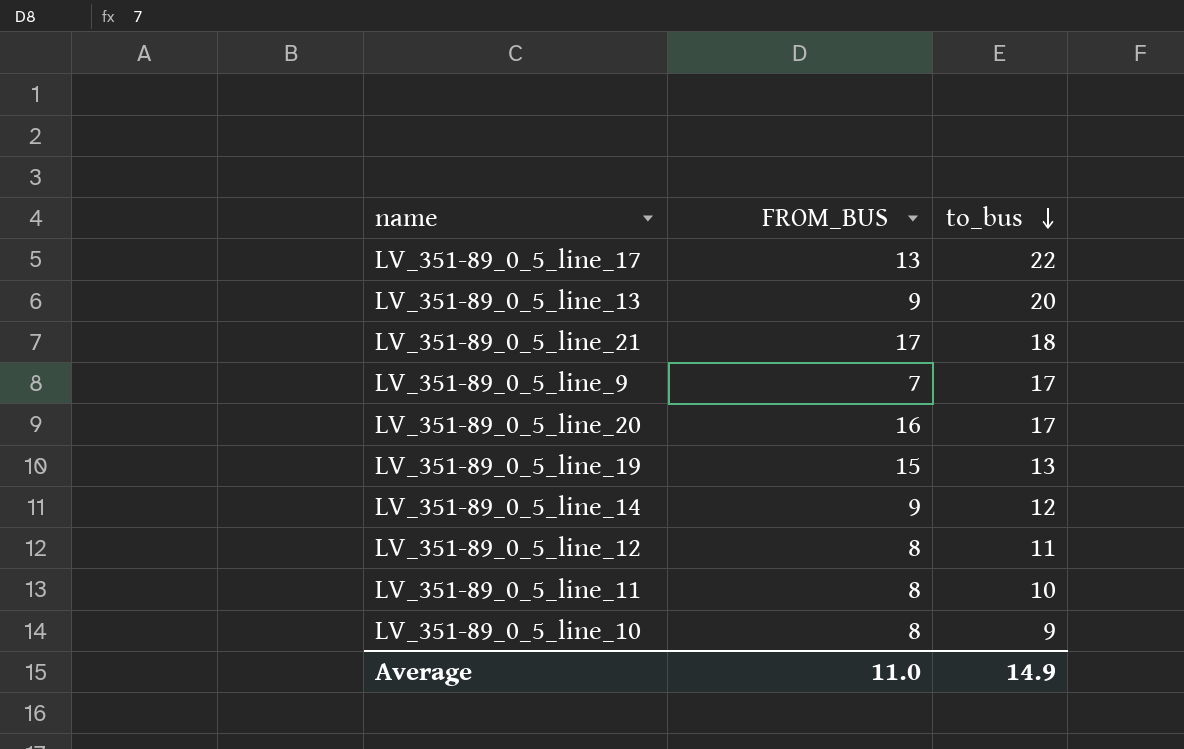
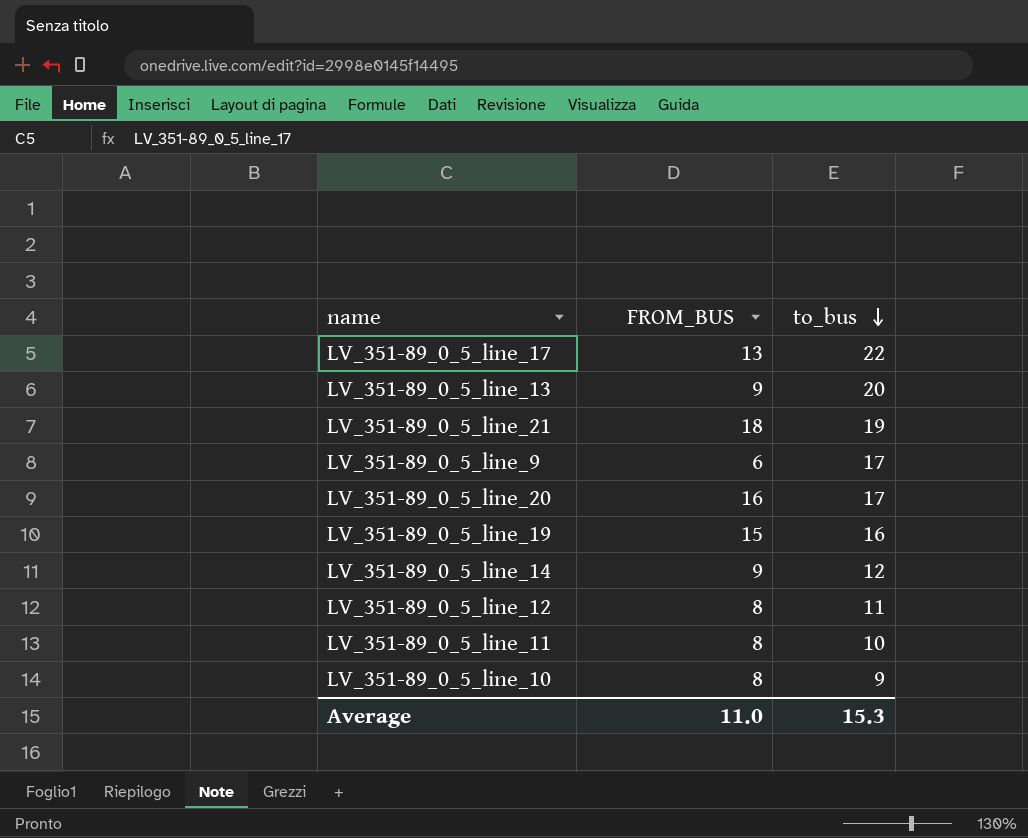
LV_351-89_0_5_line_21 | FROM_BUS: 17 -> 18
LV_351-89_0_5_line_21 | to_bus: 18 -> 19
LV_351-89_0_5_line_9 | FROM_BUS: 7 -> 6
LV_351-89_0_5_line_19 | to_bus: 13 -> 16
Average | to_bus: 14.9 -> 15.3

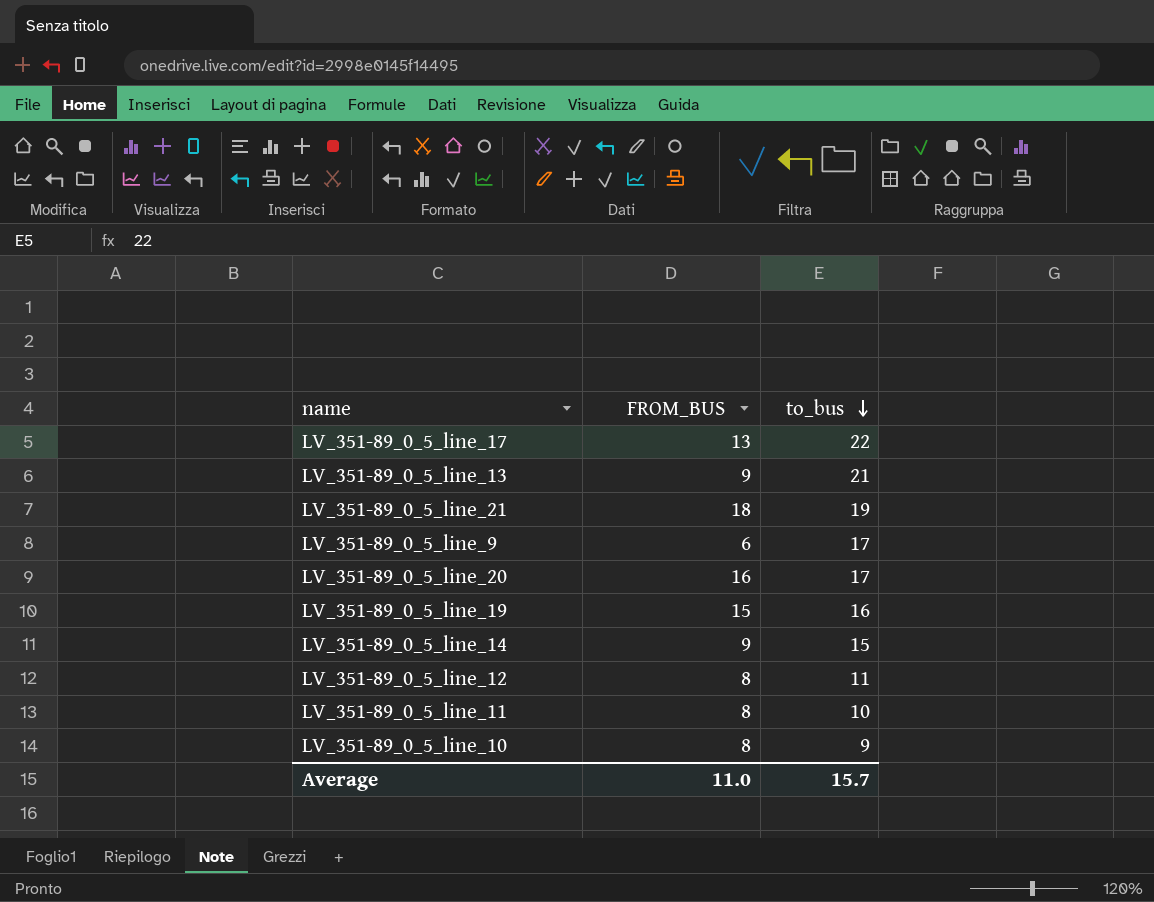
LV_351-89_0_5_line_13 | to_bus: 20 -> 21
LV_351-89_0_5_line_14 | to_bus: 12 -> 15
Average | to_bus: 15.3 -> 15.7

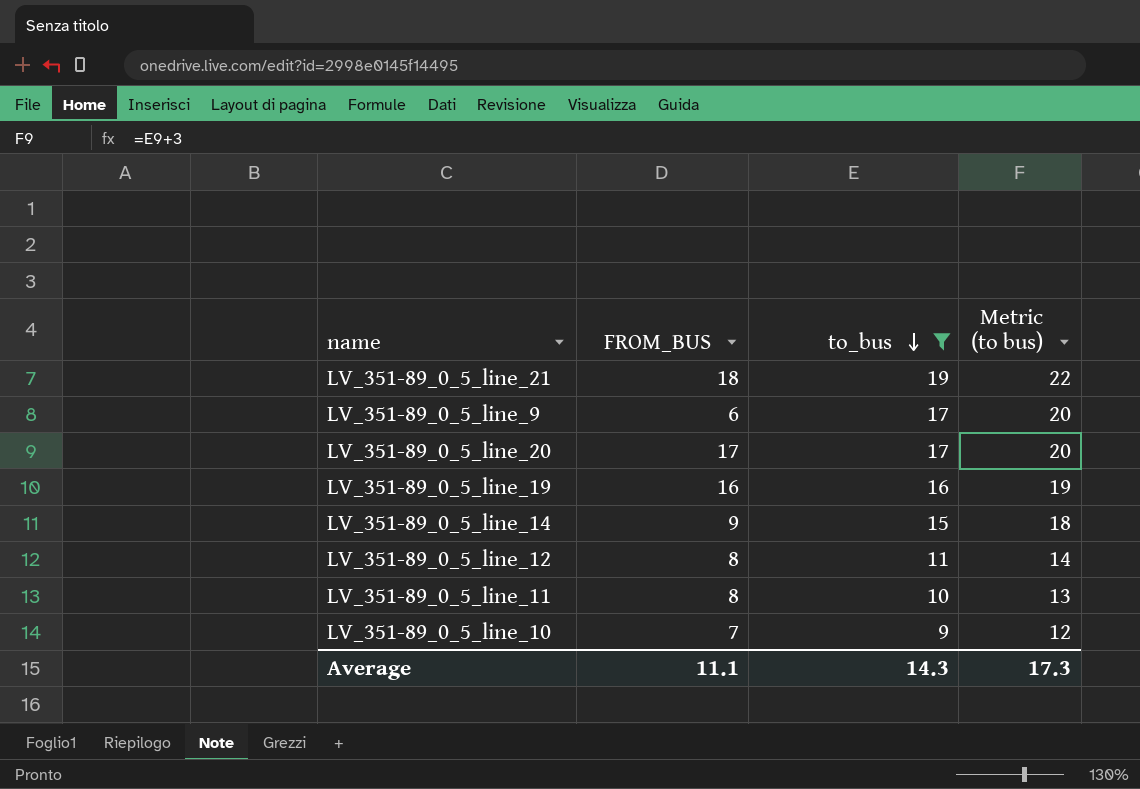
filter: none -> to_bus <= 19
column Metric (to bus) | formula: none -> [to_bus] + 3
LV_351-89_0_5_line_20 | FROM_BUS: 16 -> 17
LV_351-89_0_5_line_19 | FROM_BUS: 15 -> 16
LV_351-89_0_5_line_10 | FROM_BUS: 8 -> 7
Average | FROM_BUS: 11.0 -> 11.1
Average | to_bus: 15.7 -> 14.3

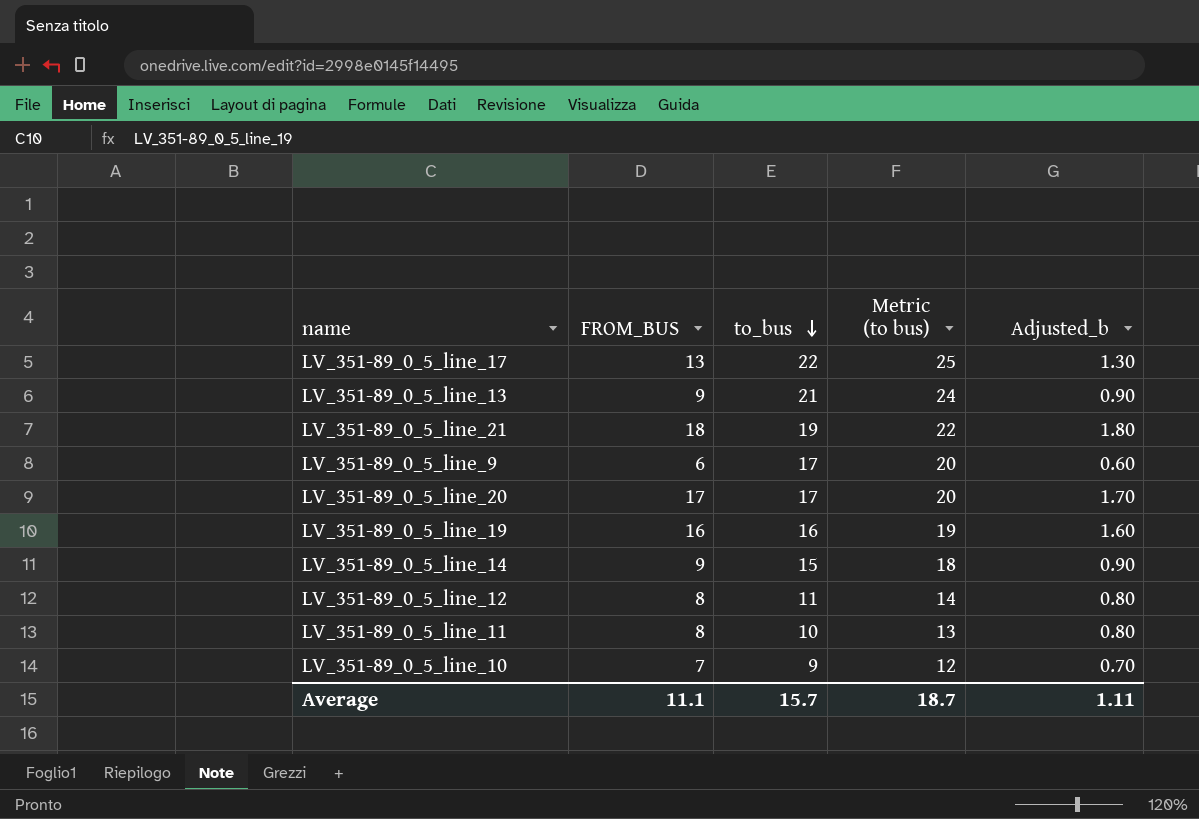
filter: to_bus <= 19 -> none
column Adjusted_b | formula: none -> [FROM_BUS] * 0.1
Average | to_bus: 14.3 -> 15.7
Average | Metric (to bus): 17.3 -> 18.7

